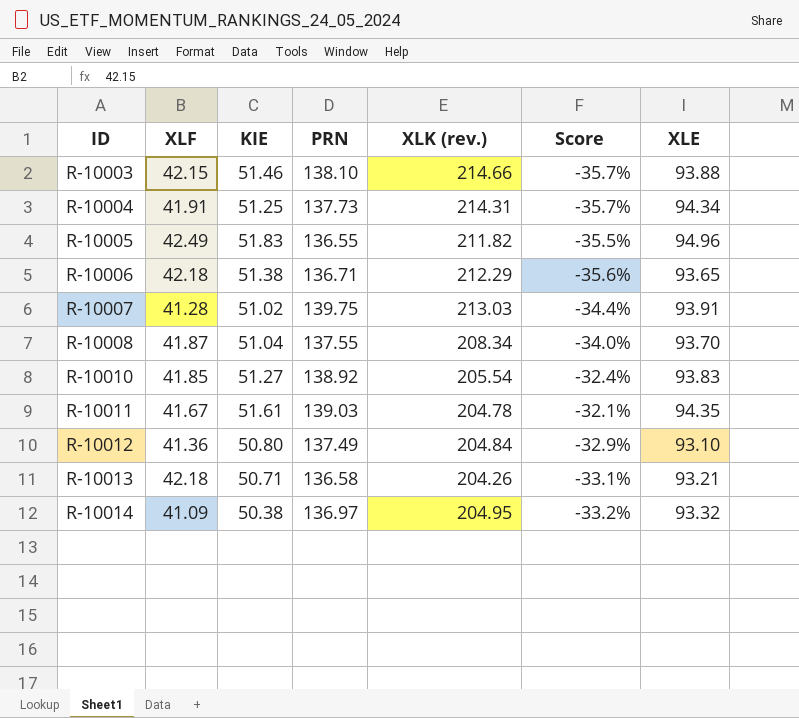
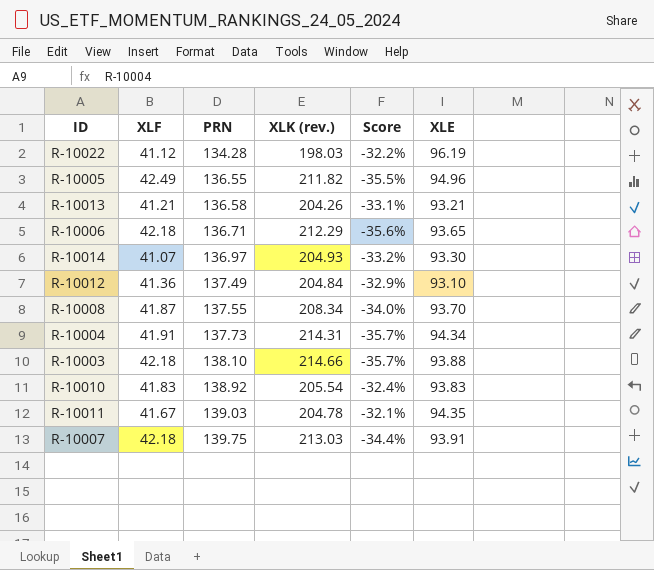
row order: ID ascending -> PRN ascending
column KIE | position: 3 -> none
row R-10022: none -> 41.12 | 134.28 | 198.03 | -32.2% | 96.19
R-10013 | XLF: 42.18 -> 41.21
R-10014 | XLF: 41.09 -> 41.07
R-10014 | XLK (rev.): 204.95 -> 204.93
R-10014 | XLE: 93.32 -> 93.30
R-10003 | XLF: 42.15 -> 42.18
R-10010 | XLF: 41.85 -> 41.83
R-10007 | XLF: 41.28 -> 42.18

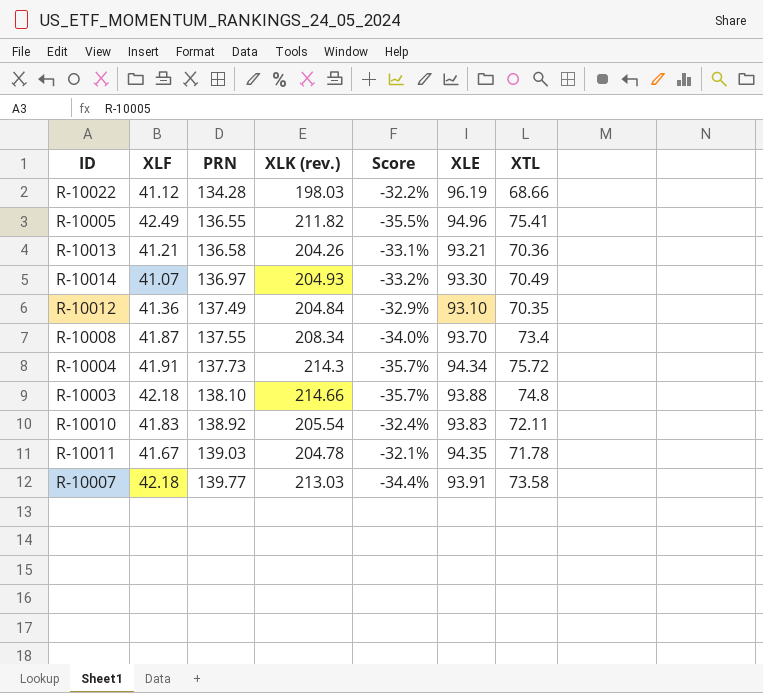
column XTL | position: none -> 7
row R-10006: 42.18 | 136.71 | 212.29 | -35.6% | 93.65 -> none
R-10004 | XLK (rev.): 214.31 -> 214.3
R-10007 | PRN: 139.75 -> 139.77

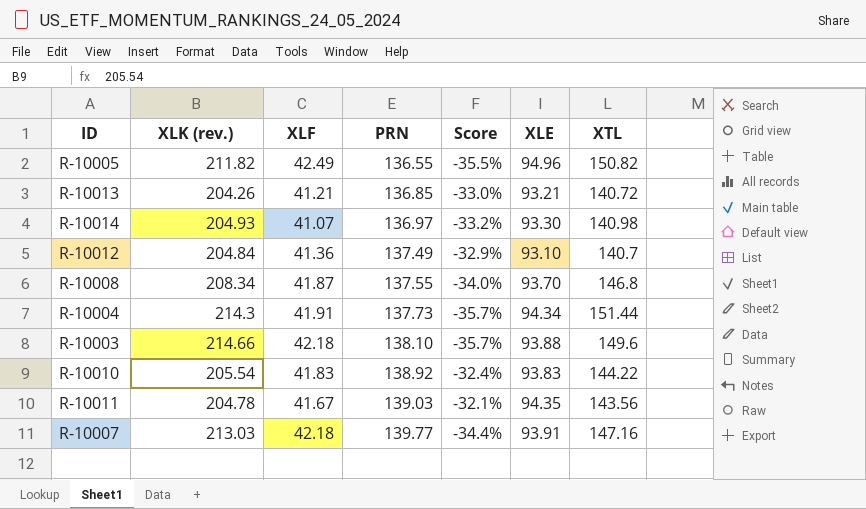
column XLK (rev.) | position: 4 -> 2
row R-10022: 41.12 | 134.28 | 198.03 | -32.2% | 96.19 | 68.66 -> none
R-10005 | XTL: 75.41 -> 150.82
R-10013 | PRN: 136.58 -> 136.85
R-10013 | Score: -33.1% -> -33.0%
R-10013 | XTL: 70.36 -> 140.72
R-10014 | XTL: 70.49 -> 140.98
R-10012 | XTL: 70.35 -> 140.7
R-10008 | XTL: 73.4 -> 146.8
R-10004 | XTL: 75.72 -> 151.44
R-10003 | XTL: 74.8 -> 149.6
R-10010 | XTL: 72.11 -> 144.22
R-10011 | XTL: 71.78 -> 143.56
R-10007 | XTL: 73.58 -> 147.16

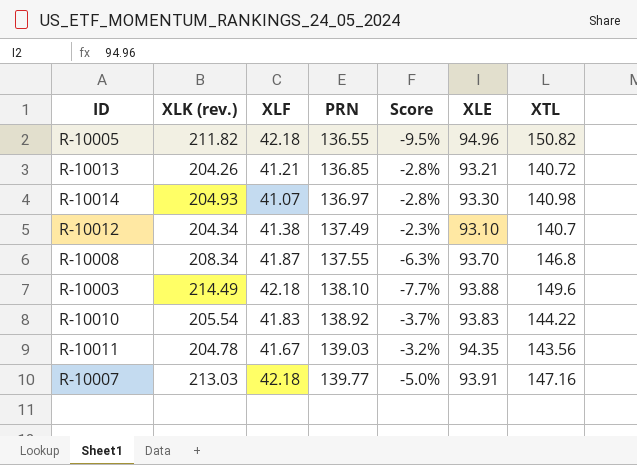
column Score | formula: ([PRN] - [XLK (rev.)]) / [XLK (rev.)] -> ([PRN] - [XTL]) / [XTL]
row R-10004: 214.3 | 41.91 | 137.73 | -35.7% | 94.34 | 151.44 -> none
R-10005 | XLF: 42.49 -> 42.18
R-10012 | XLK (rev.): 204.84 -> 204.34
R-10012 | XLF: 41.36 -> 41.38
R-10003 | XLK (rev.): 214.66 -> 214.49

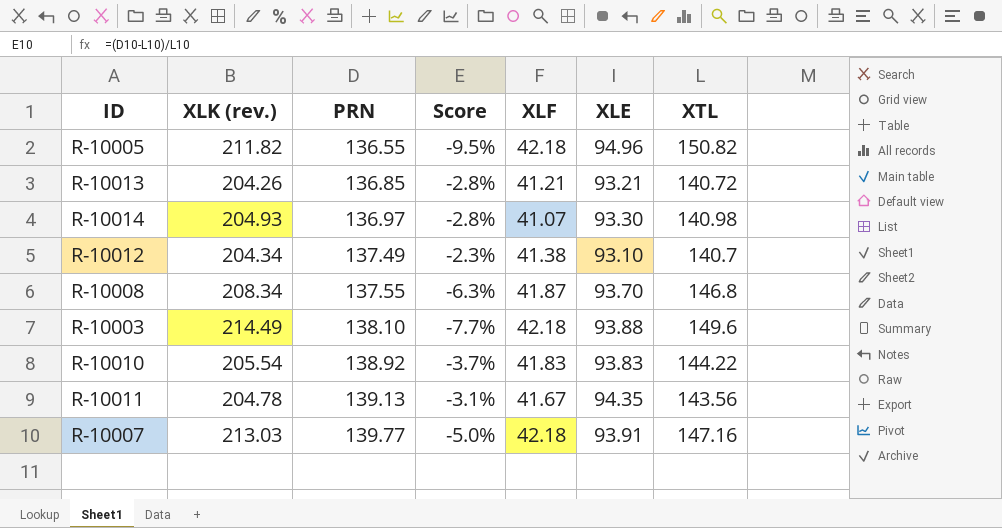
column XLF | position: 3 -> 5
R-10011 | PRN: 139.03 -> 139.13
R-10011 | Score: -3.2% -> -3.1%

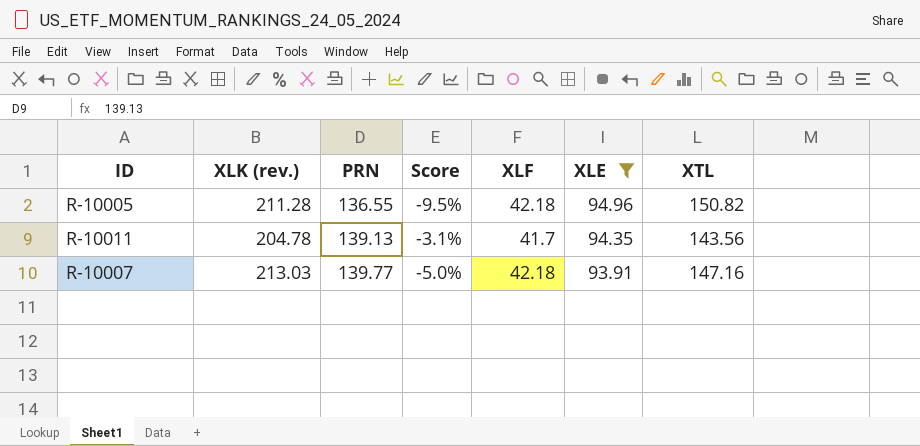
filter: none -> XLE >= 93.91
R-10005 | XLK (rev.): 211.82 -> 211.28
R-10011 | XLF: 41.67 -> 41.7

